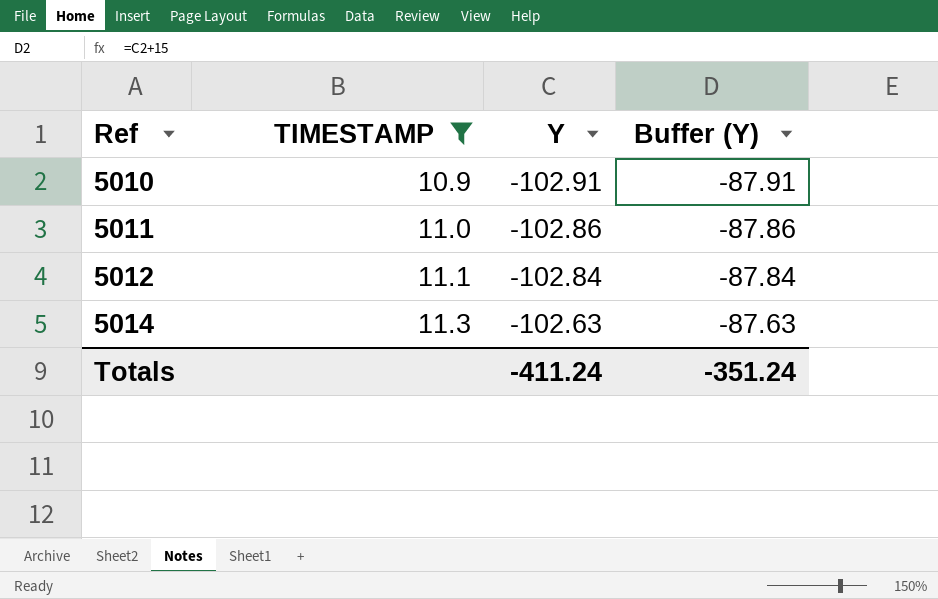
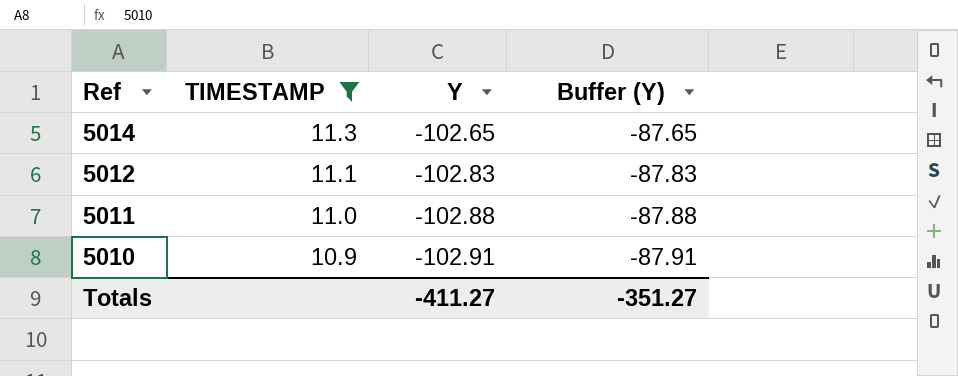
row order: Ref ascending -> Ref descending
5014 | Y: -102.63 -> -102.65
5014 | Buffer (Y): -87.63 -> -87.65
5012 | Y: -102.84 -> -102.83
5012 | Buffer (Y): -87.84 -> -87.83
5011 | Y: -102.86 -> -102.88
5011 | Buffer (Y): -87.86 -> -87.88
Totals | Y: -411.24 -> -411.27
Totals | Buffer (Y): -351.24 -> -351.27

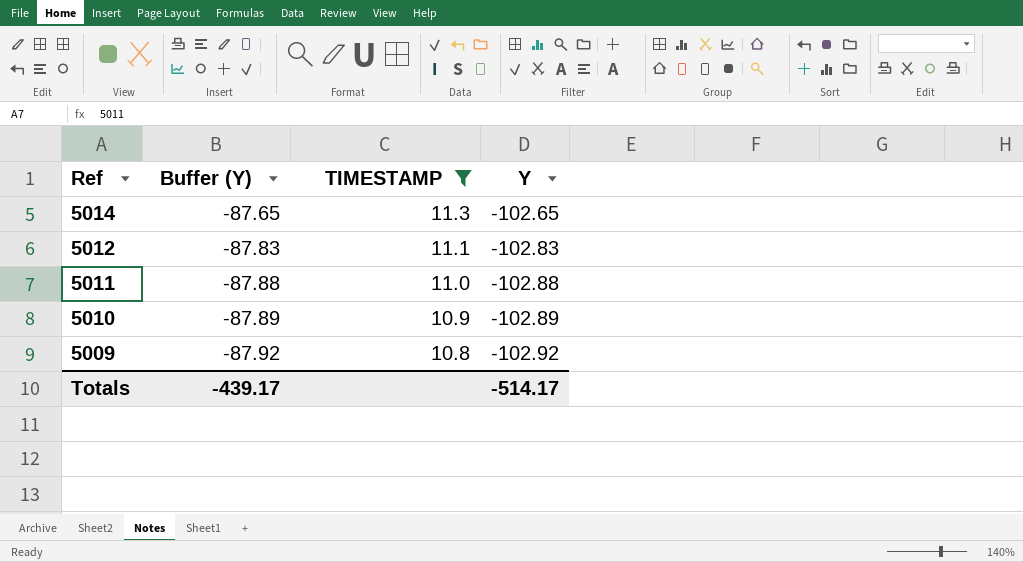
column Buffer (Y) | position: 4 -> 2
5010 | Buffer (Y): -87.91 -> -87.89
5010 | Y: -102.91 -> -102.89
row 5009: none -> -87.92 | 10.8 | -102.92
Totals | Buffer (Y): -351.27 -> -439.17
Totals | Y: -411.27 -> -514.17

